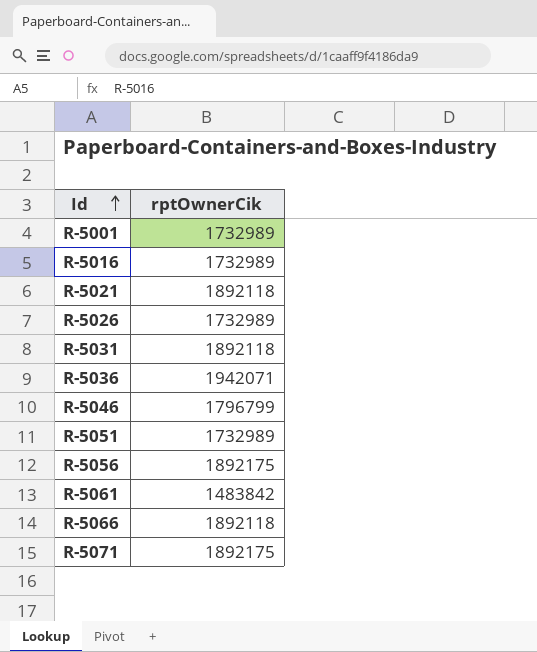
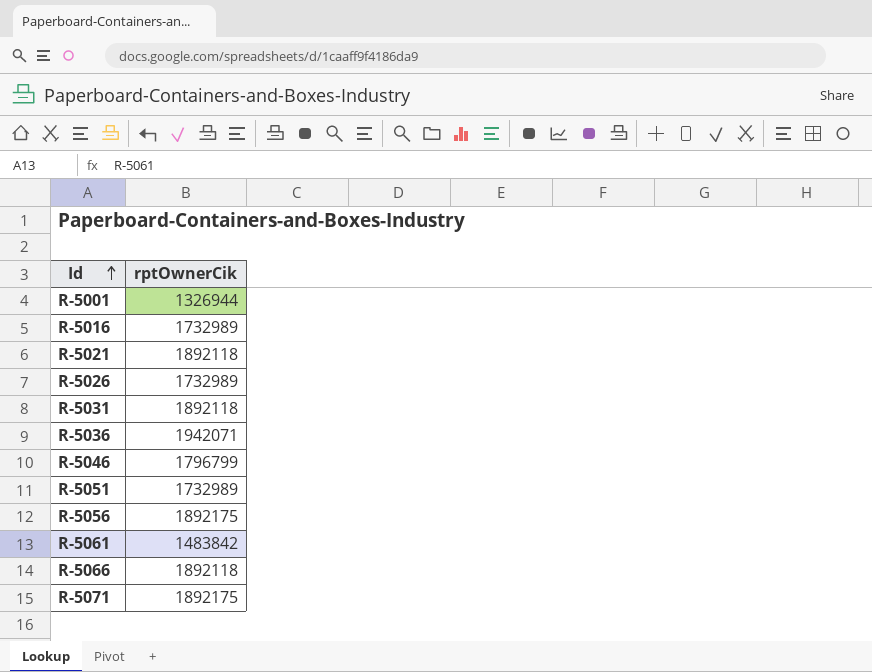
R-5001 | rptOwnerCik: 1732989 -> 1326944

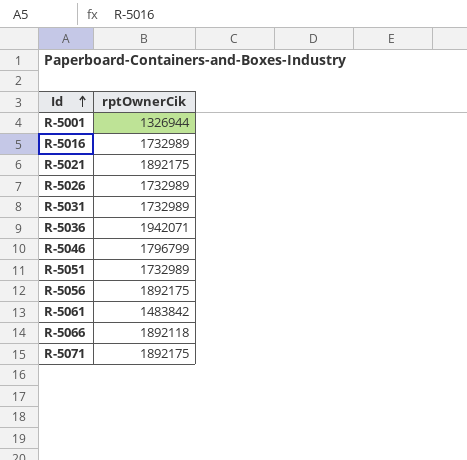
R-5021 | rptOwnerCik: 1892118 -> 1892175
R-5031 | rptOwnerCik: 1892118 -> 1732989

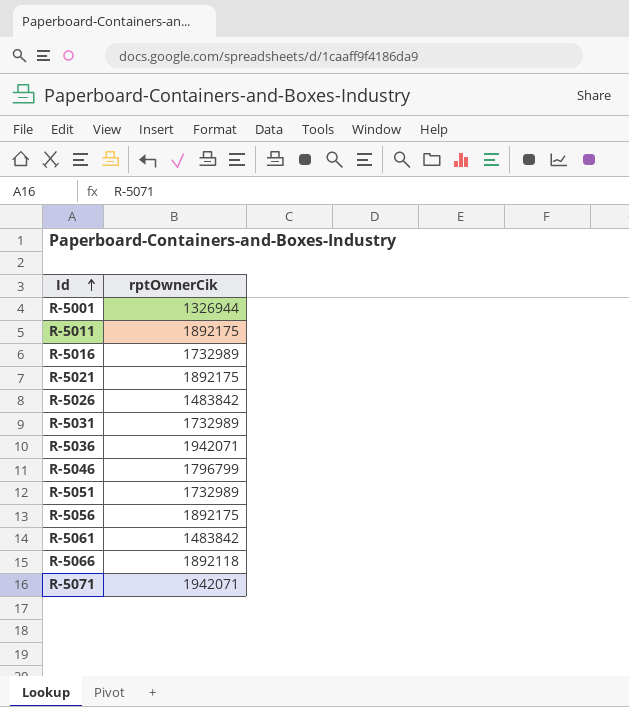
row R-5011: none -> 1892175
R-5026 | rptOwnerCik: 1732989 -> 1483842
R-5071 | rptOwnerCik: 1892175 -> 1942071

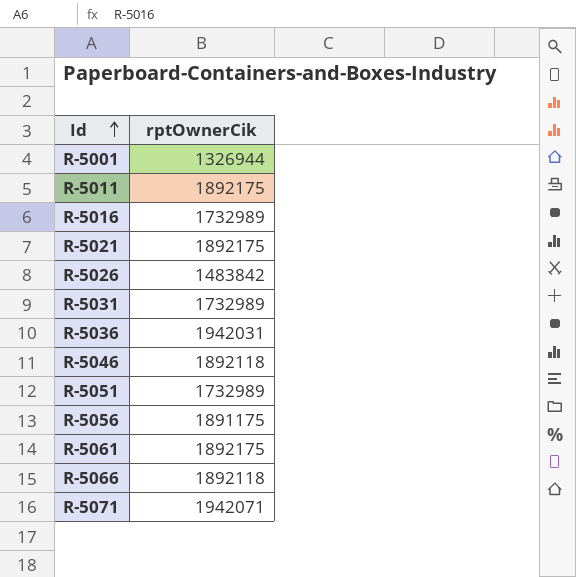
R-5036 | rptOwnerCik: 1942071 -> 1942031
R-5046 | rptOwnerCik: 1796799 -> 1892118
R-5056 | rptOwnerCik: 1892175 -> 1891175
R-5061 | rptOwnerCik: 1483842 -> 1892175

